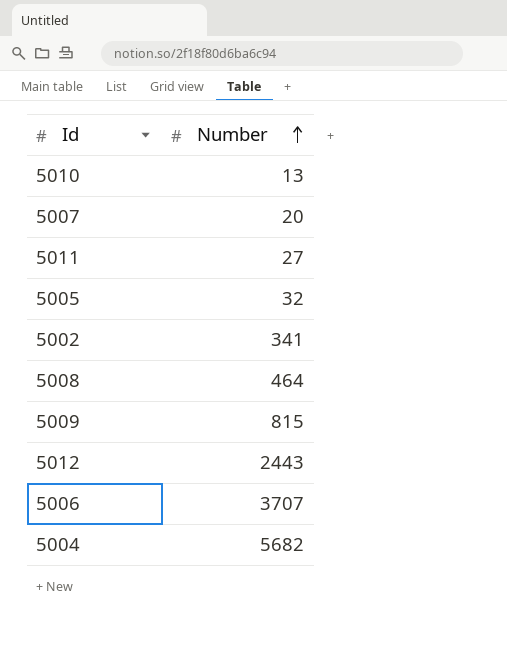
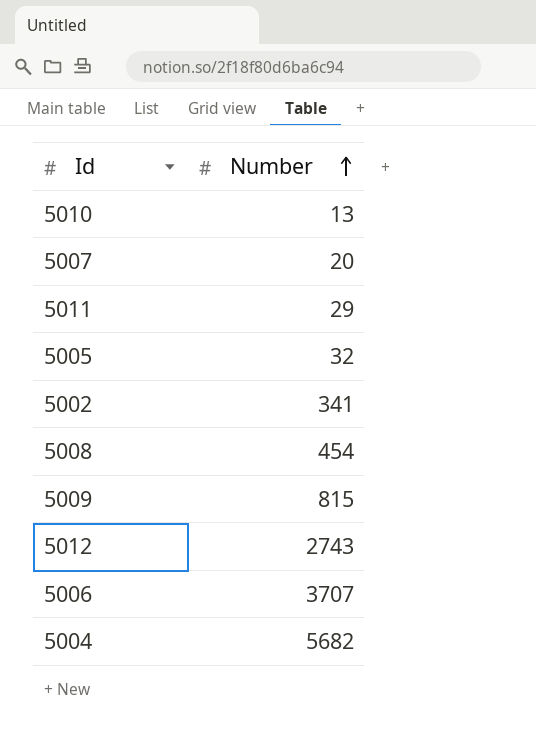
5011 | Number: 27 -> 29
5008 | Number: 464 -> 454
5012 | Number: 2443 -> 2743

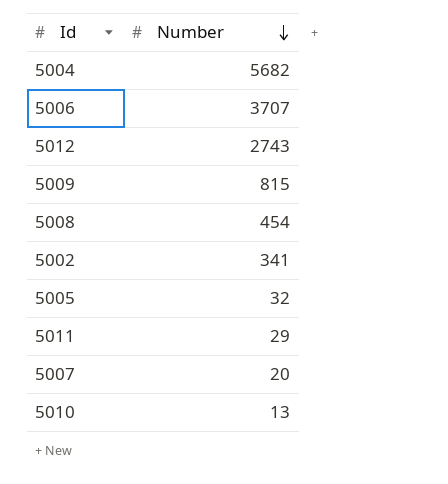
row order: Number ascending -> Number descending

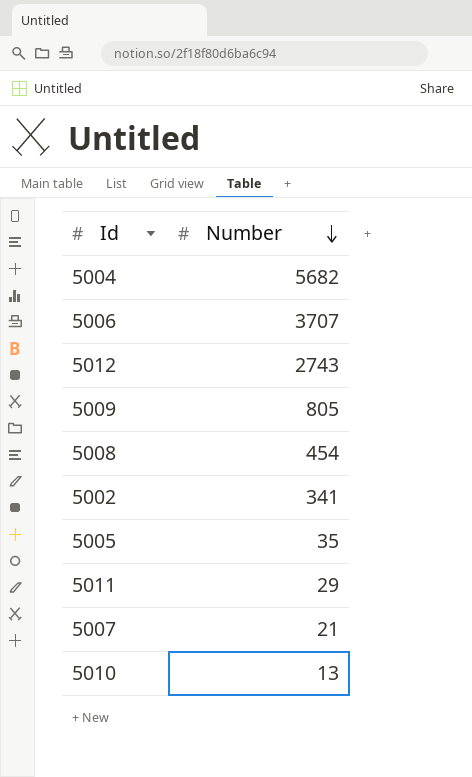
5009 | Number: 815 -> 805
5005 | Number: 32 -> 35
5007 | Number: 20 -> 21

